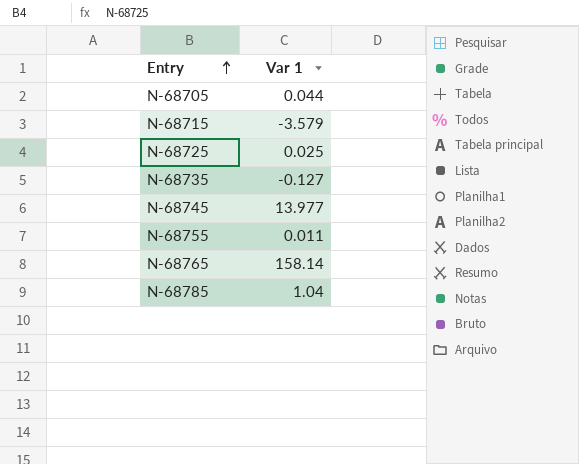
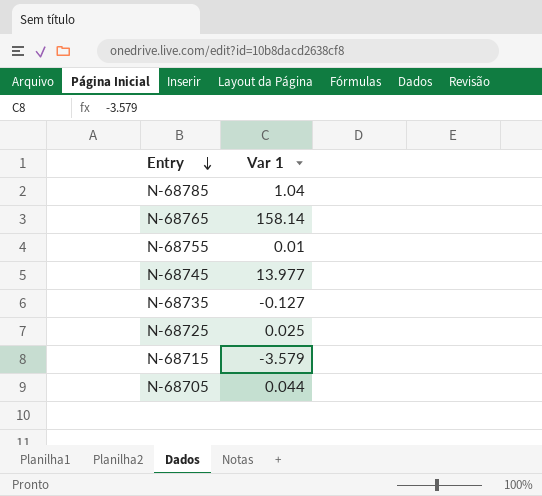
row order: Entry ascending -> Entry descending
N-68755 | Var 1: 0.011 -> 0.01

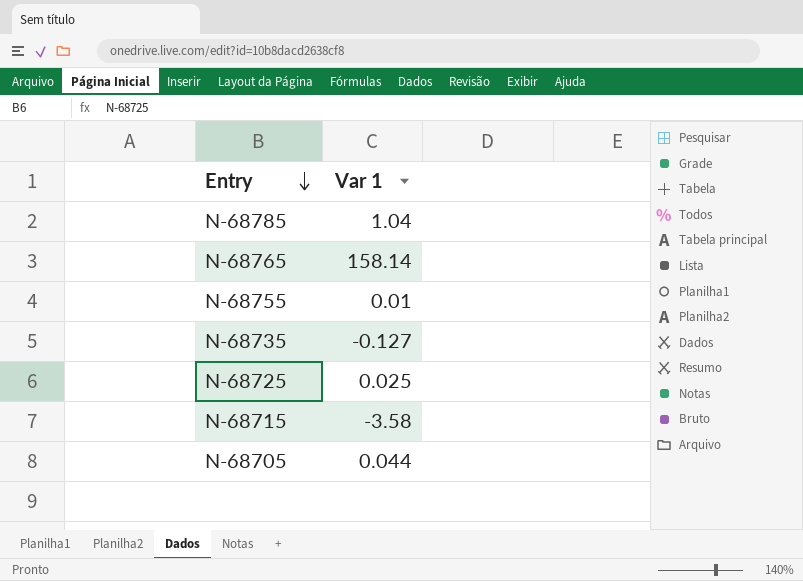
row N-68745: 13.977 -> none
N-68715 | Var 1: -3.579 -> -3.58

